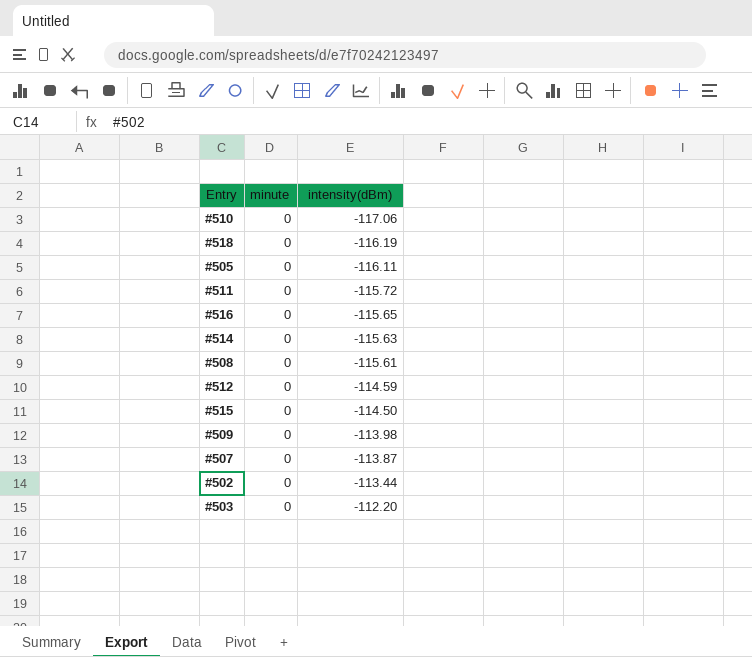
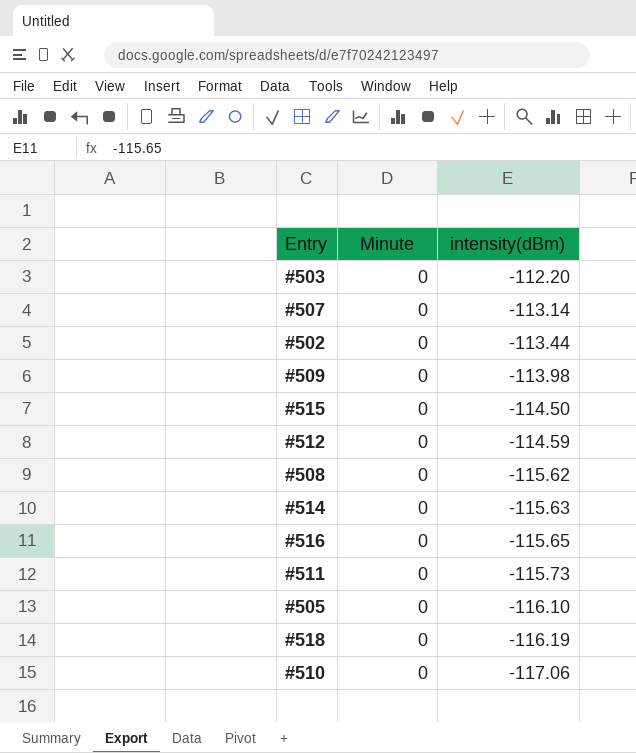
row order: intensity(dBm) ascending -> intensity(dBm) descending
column name: minute -> Minute
#507 | intensity(dBm): -113.87 -> -113.14
#508 | intensity(dBm): -115.61 -> -115.62
#511 | intensity(dBm): -115.72 -> -115.73
#505 | intensity(dBm): -116.11 -> -116.10

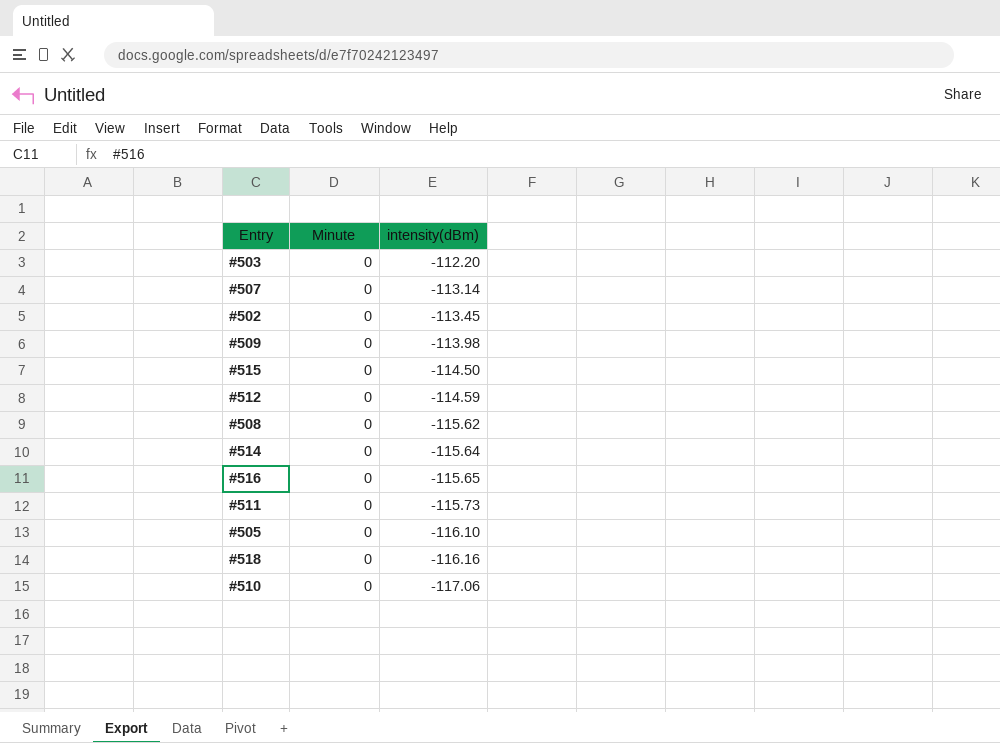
#502 | intensity(dBm): -113.44 -> -113.45
#514 | intensity(dBm): -115.63 -> -115.64
#518 | intensity(dBm): -116.19 -> -116.16

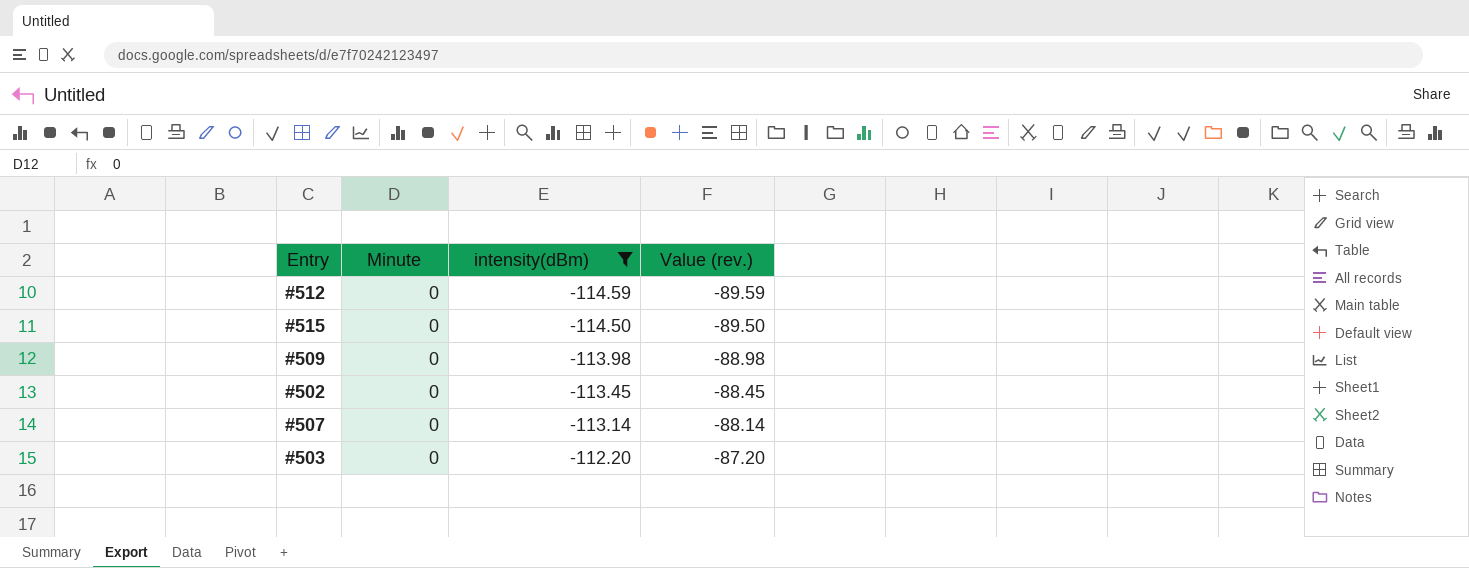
filter: none -> intensity(dBm) >= -114.59
row order: intensity(dBm) descending -> intensity(dBm) ascending
column Value (rev.) | formula: none -> [intensity(dBm)] + 25

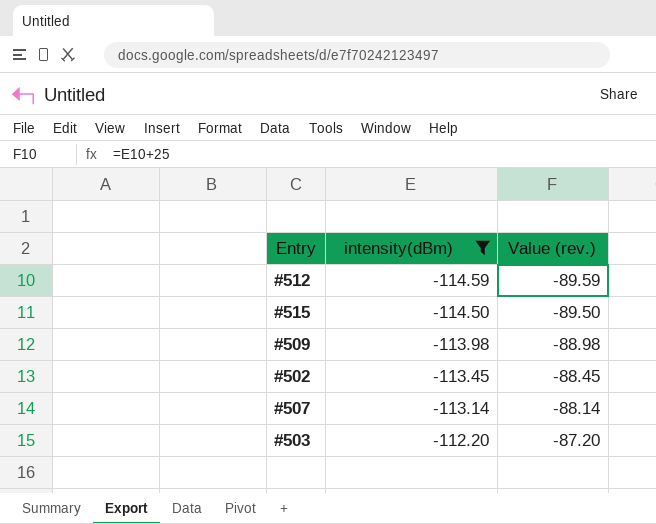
column Minute | position: 2 -> none

